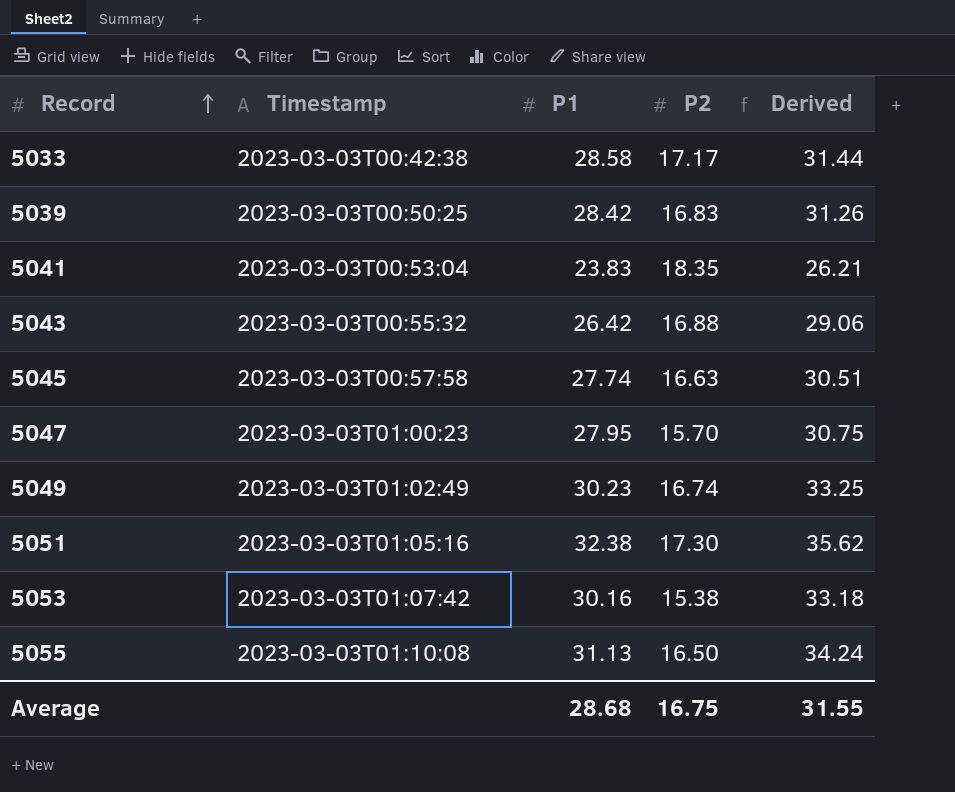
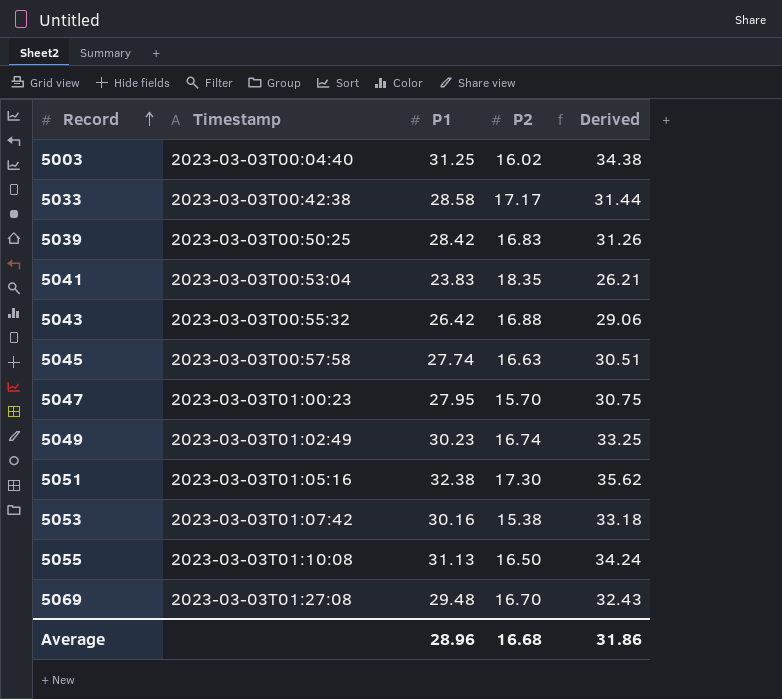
row 5003: none -> 2023-03-03T00:04:40 | 31.25 | 16.02 | 34.38
row 5069: none -> 2023-03-03T01:27:08 | 29.48 | 16.70 | 32.43
Average | P1: 28.68 -> 28.96
Average | P2: 16.75 -> 16.68
Average | Derived: 31.55 -> 31.86

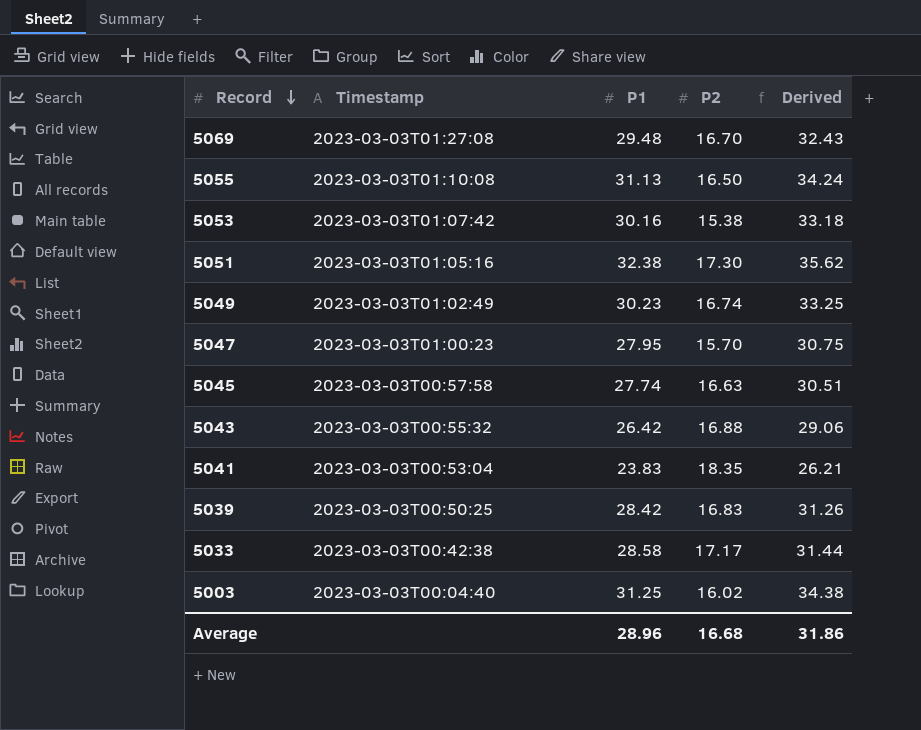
row order: Record ascending -> Record descending

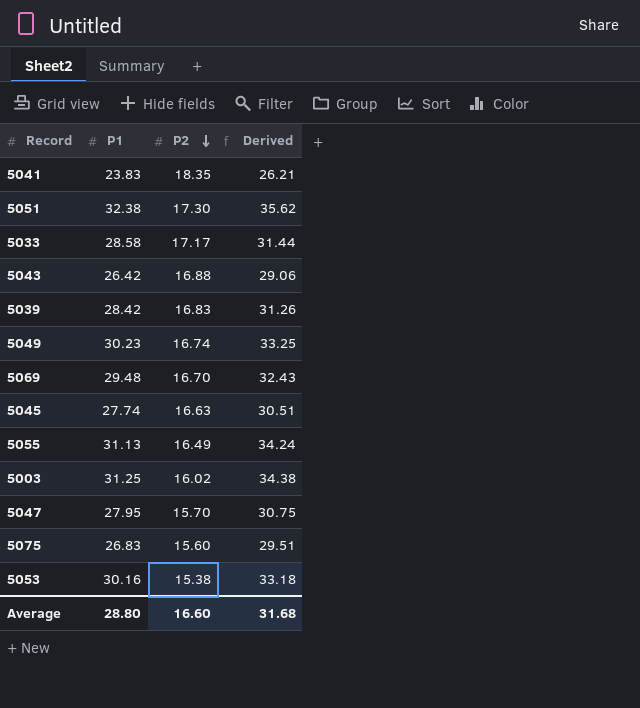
row order: Record descending -> P2 descending
column Timestamp | position: 2 -> none
5055 | P2: 16.50 -> 16.49
row 5075: none -> 26.83 | 15.60 | 29.51
Average | P1: 28.96 -> 28.80
Average | P2: 16.68 -> 16.60
Average | Derived: 31.86 -> 31.68

